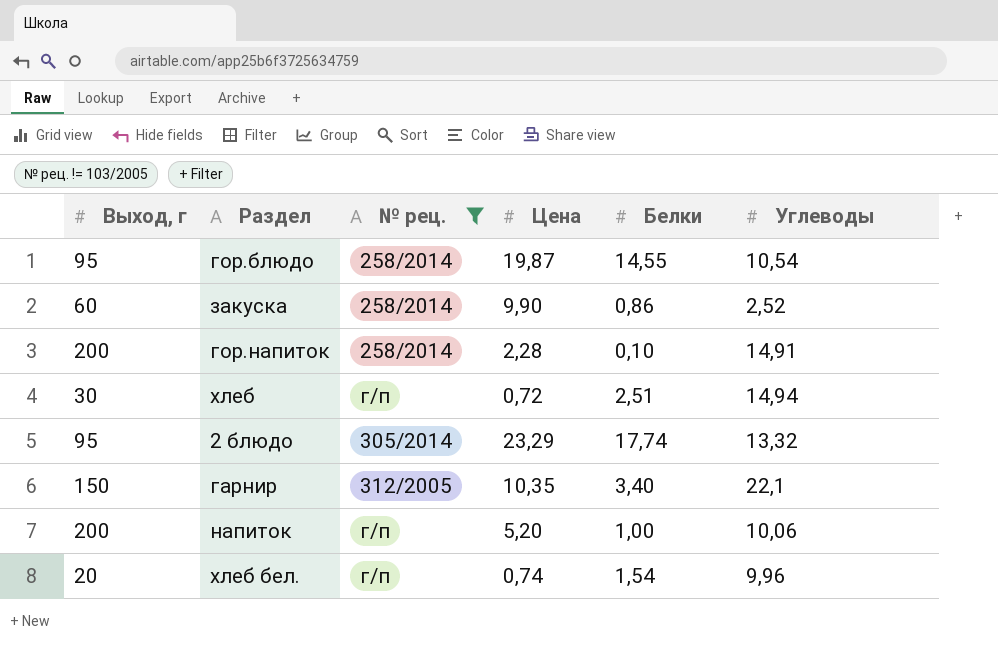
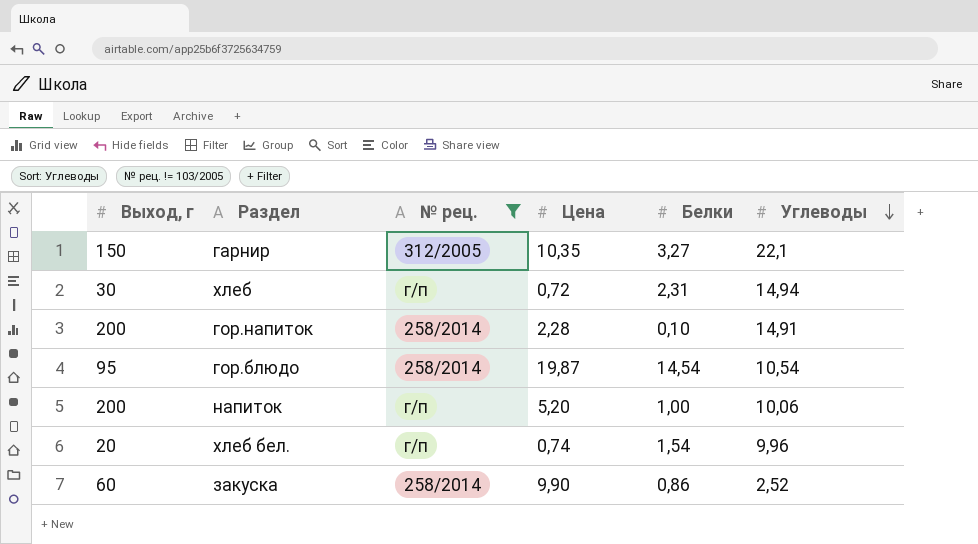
row order: none -> Углеводы descending
row 2 блюдо: 95 | 305/2014 | 23,29 | 17,74 | 13,32 -> none
гарнир | Белки: 3,40 -> 3,27
хлеб | Белки: 2,51 -> 2,31
гор.блюдо | Белки: 14,55 -> 14,54

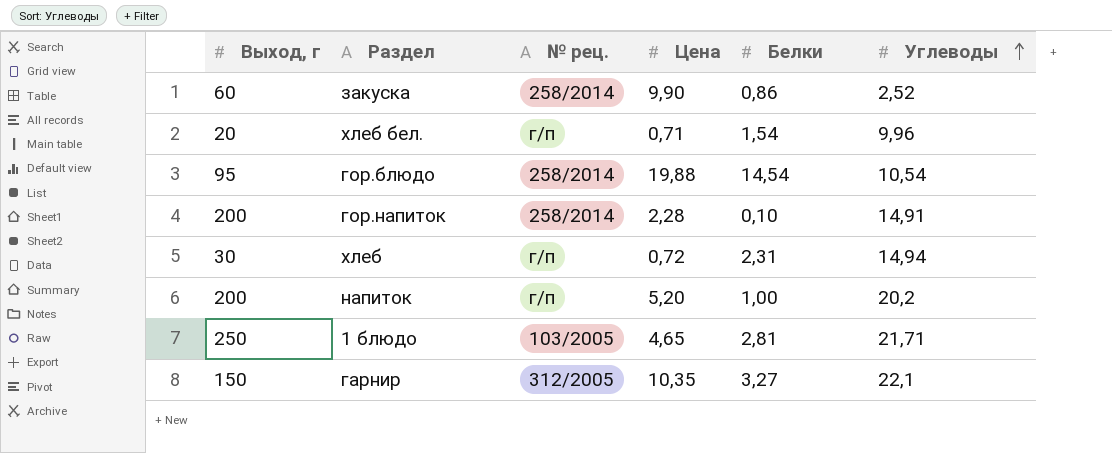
filter: № рец. != 103/2005 -> none
row order: Углеводы descending -> Углеводы ascending
хлеб бел. | Цена: 0,74 -> 0,71
гор.блюдо | Цена: 19,87 -> 19,88
напиток | Углеводы: 10,06 -> 20,2

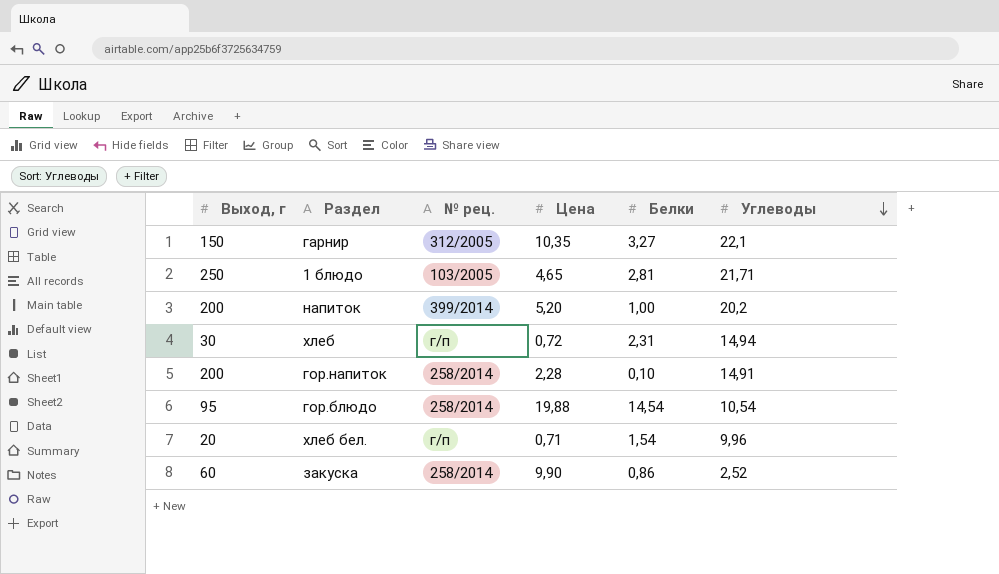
row order: Углеводы ascending -> Углеводы descending
напиток | № рец.: г/п -> 399/2014

